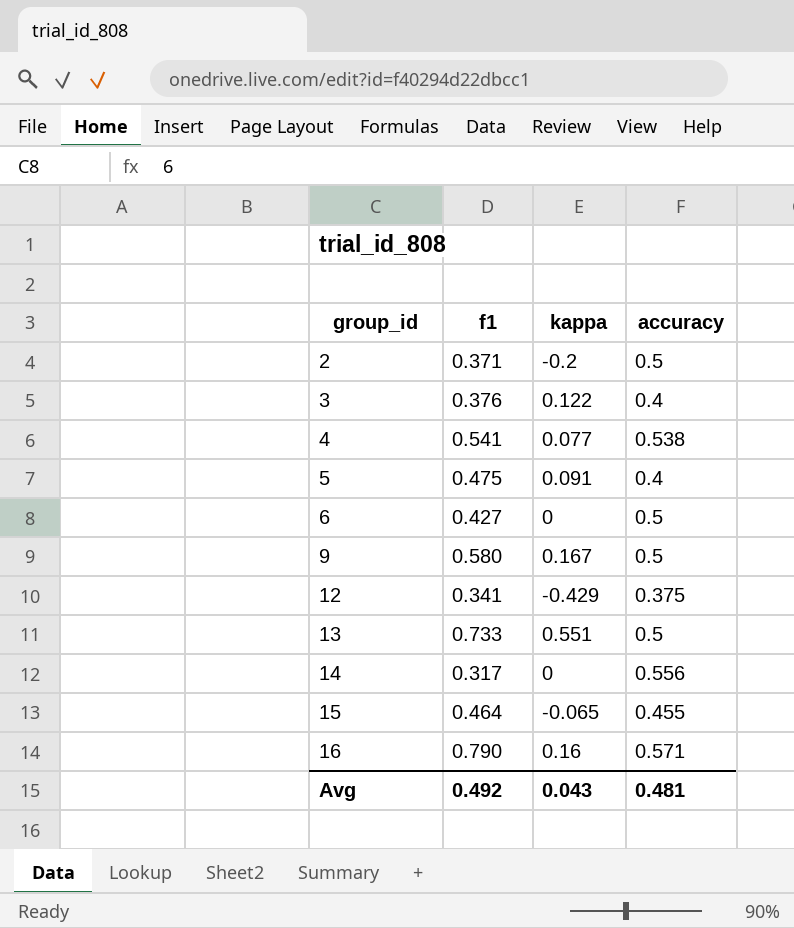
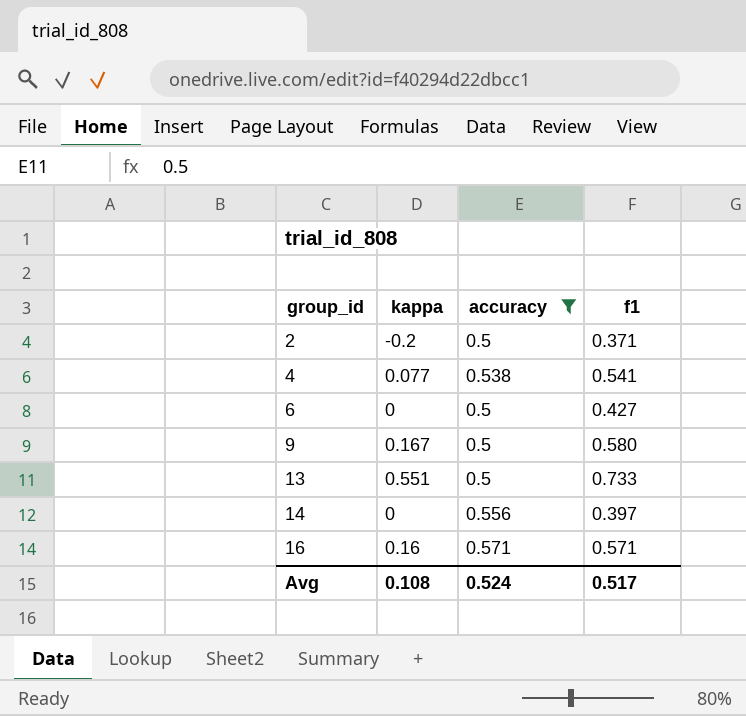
filter: none -> accuracy >= 0.5
column f1 | position: 2 -> 4
14 | f1: 0.317 -> 0.397
16 | f1: 0.790 -> 0.571
Avg | kappa: 0.043 -> 0.108
Avg | accuracy: 0.481 -> 0.524
Avg | f1: 0.492 -> 0.517

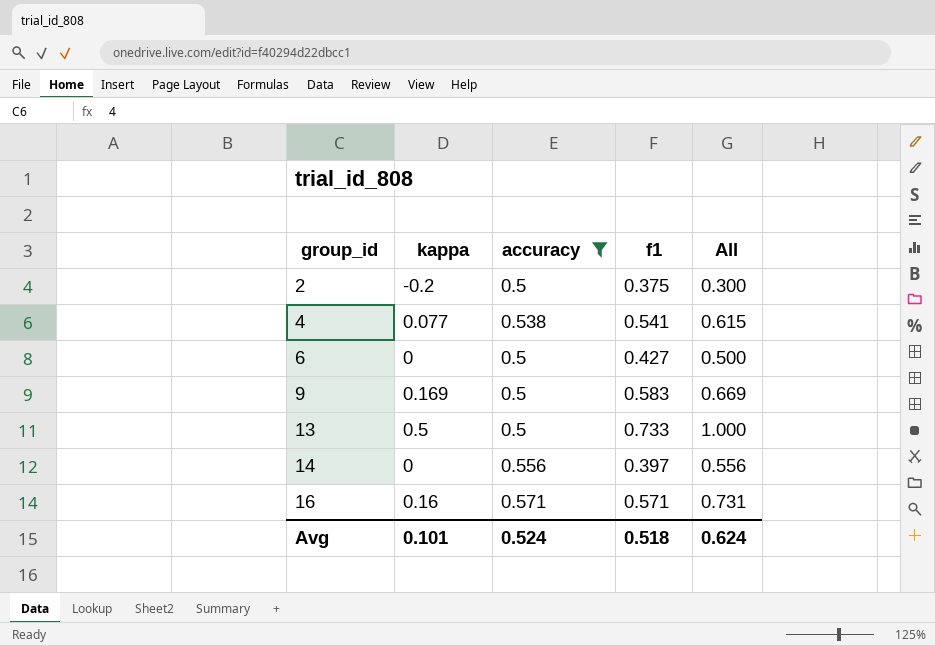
column All | formula: none -> [kappa] + [accuracy]
2 | f1: 0.371 -> 0.375
9 | kappa: 0.167 -> 0.169
9 | f1: 0.580 -> 0.583
13 | kappa: 0.551 -> 0.5
Avg | kappa: 0.108 -> 0.101
Avg | f1: 0.517 -> 0.518

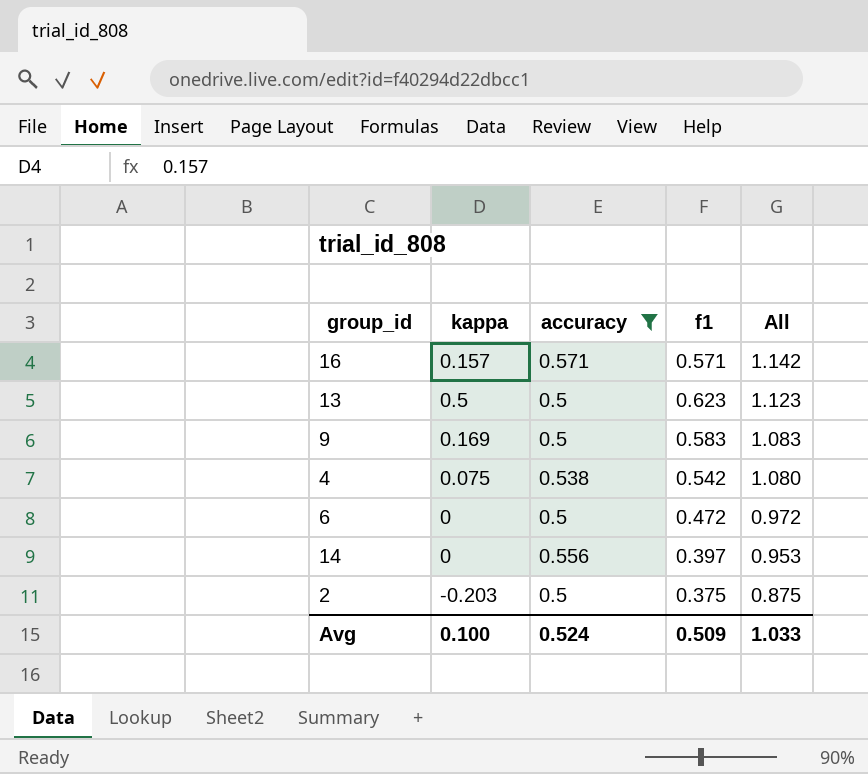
row order: group_id ascending -> All descending
column All | formula: [kappa] + [accuracy] -> [accuracy] + [f1]
16 | kappa: 0.16 -> 0.157
13 | f1: 0.733 -> 0.623
4 | kappa: 0.077 -> 0.075
4 | f1: 0.541 -> 0.542
6 | f1: 0.427 -> 0.472
2 | kappa: -0.2 -> -0.203
Avg | kappa: 0.101 -> 0.100
Avg | f1: 0.518 -> 0.509
Avg | All: 0.624 -> 1.033

